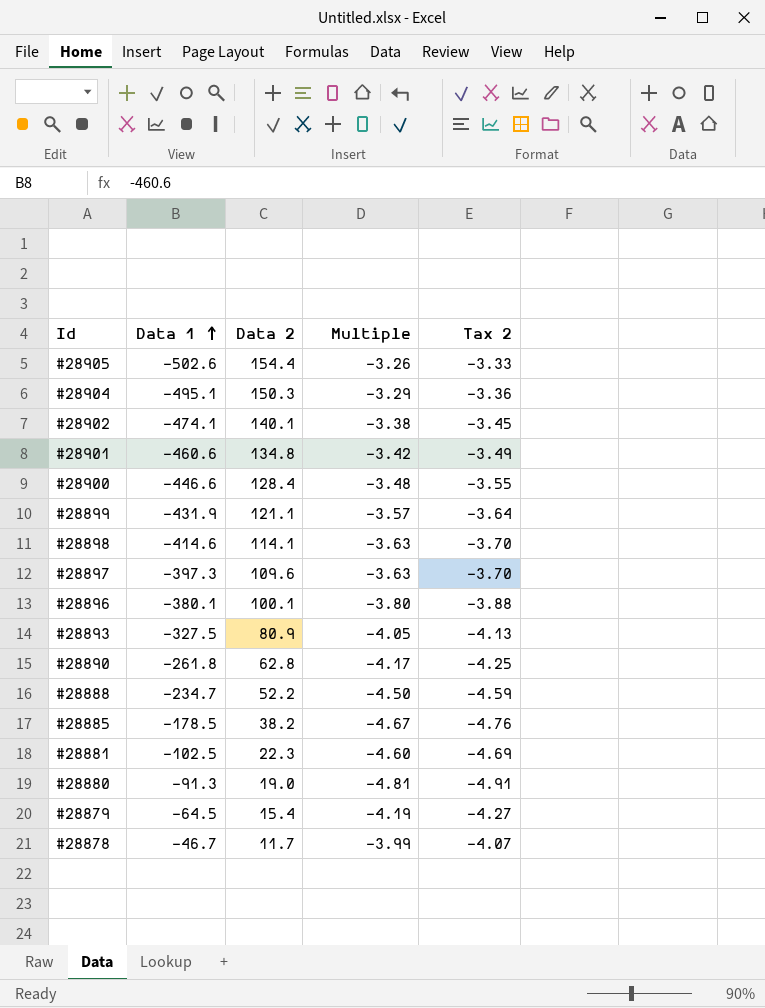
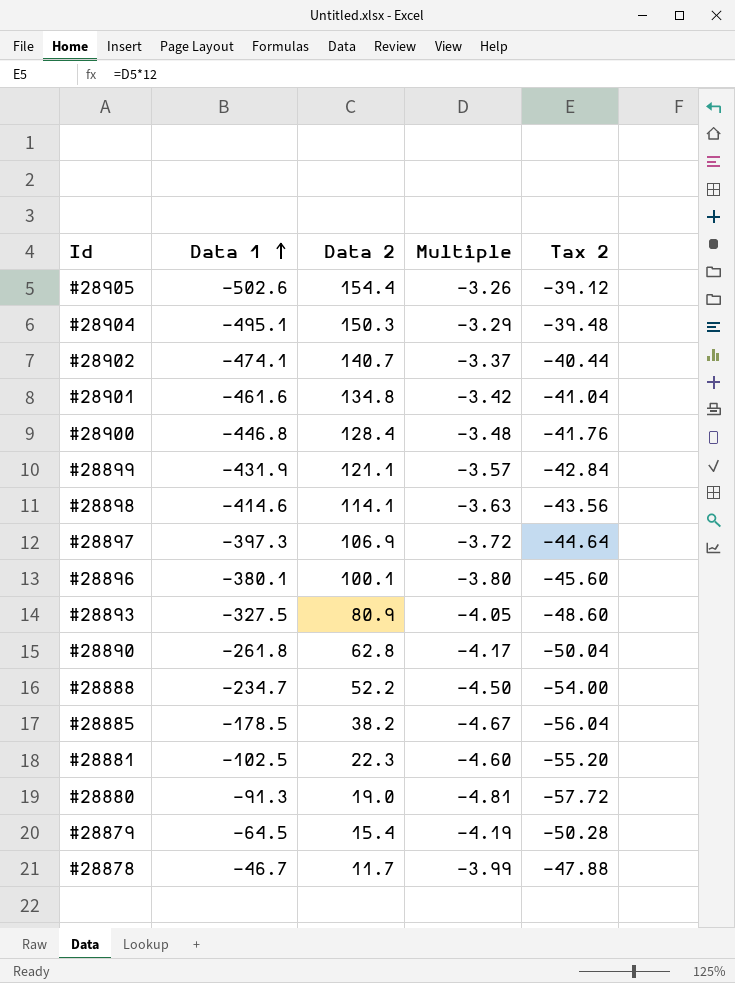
column Tax 2 | formula: [Multiple] * 1.02 -> [Multiple] * 12
#28902 | Data 2: 140.1 -> 140.7
#28902 | Multiple: -3.38 -> -3.37
#28901 | Data 1: -460.6 -> -461.6
#28900 | Data 1: -446.6 -> -446.8
#28897 | Data 2: 109.6 -> 106.9
#28897 | Multiple: -3.63 -> -3.72

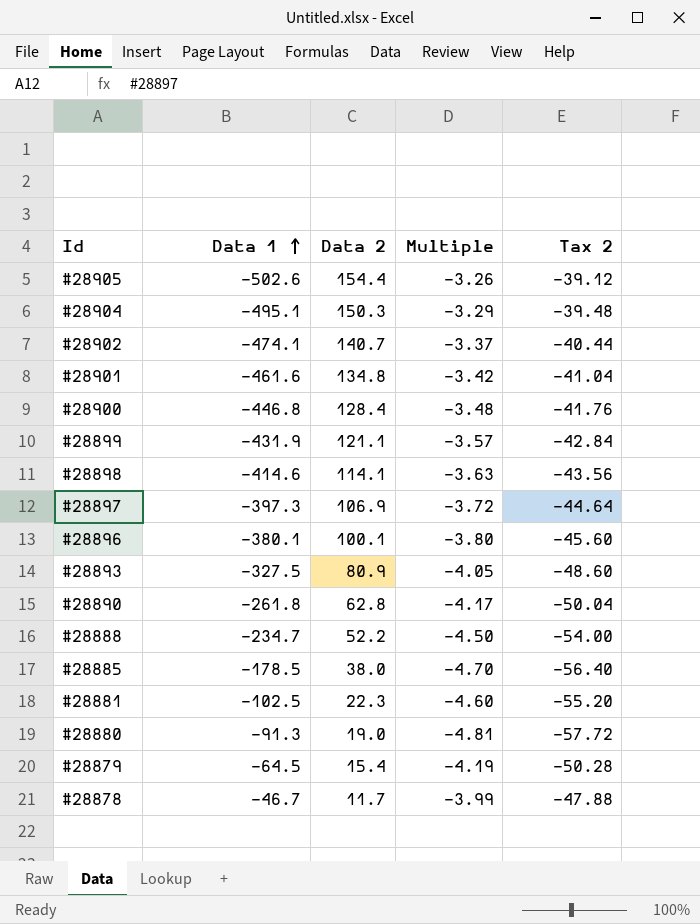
#28885 | Data 2: 38.2 -> 38.0
#28885 | Multiple: -4.67 -> -4.70
#28885 | Tax 2: -56.04 -> -56.40

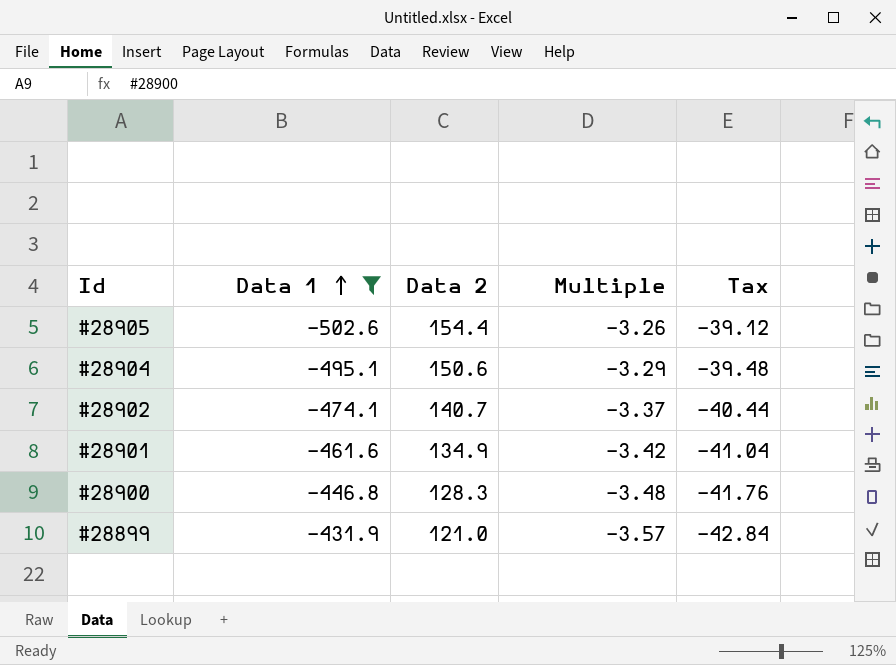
filter: none -> Data 1 <= -431.9
column name: Tax 2 -> Tax
#28904 | Data 2: 150.3 -> 150.6
#28901 | Data 2: 134.8 -> 134.9
#28900 | Data 2: 128.4 -> 128.3
#28899 | Data 2: 121.1 -> 121.0

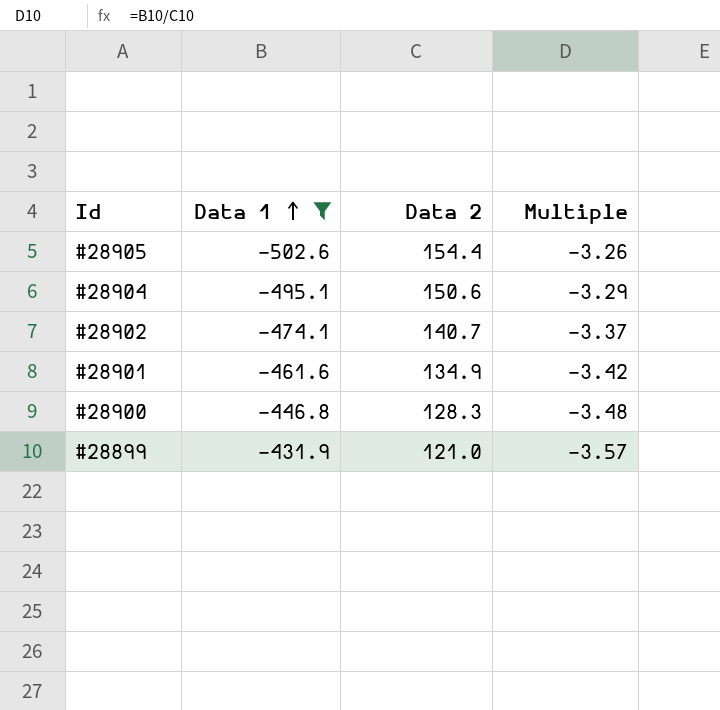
column Tax | formula: [Multiple] * 12 -> none

